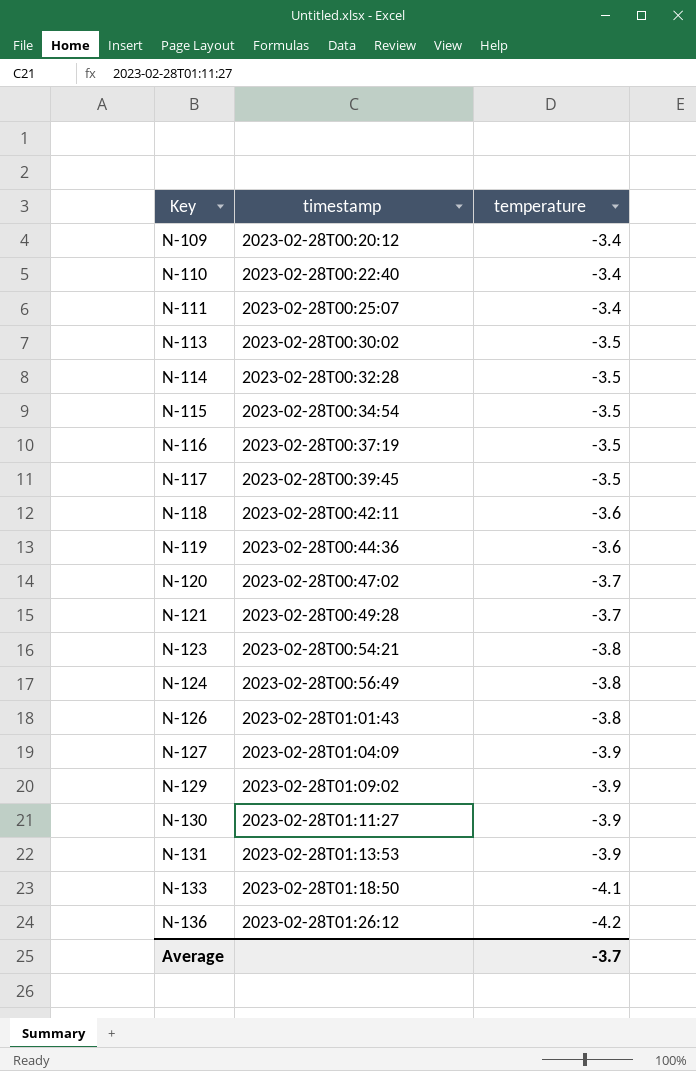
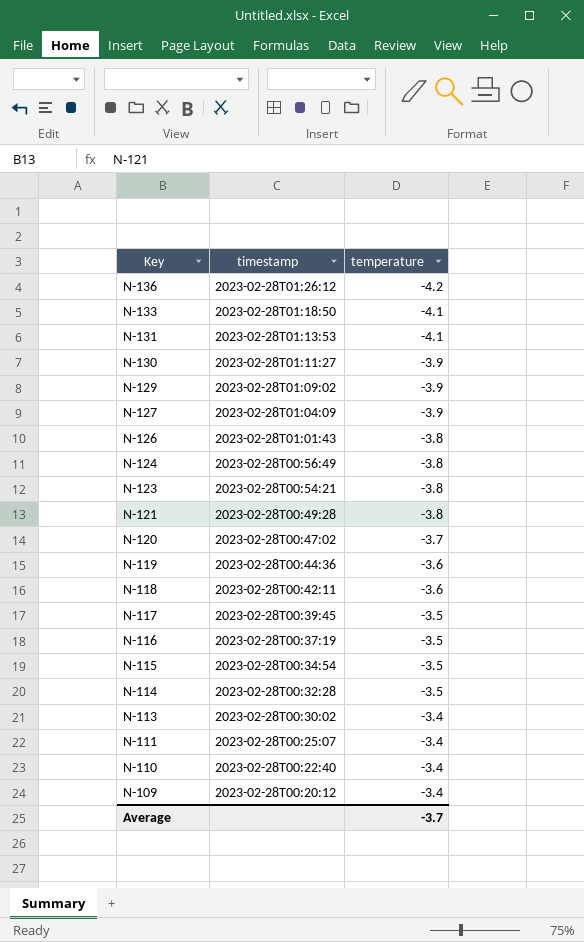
row order: Key ascending -> Key descending
N-131 | temperature: -3.9 -> -4.1
N-121 | temperature: -3.7 -> -3.8
N-113 | temperature: -3.5 -> -3.4

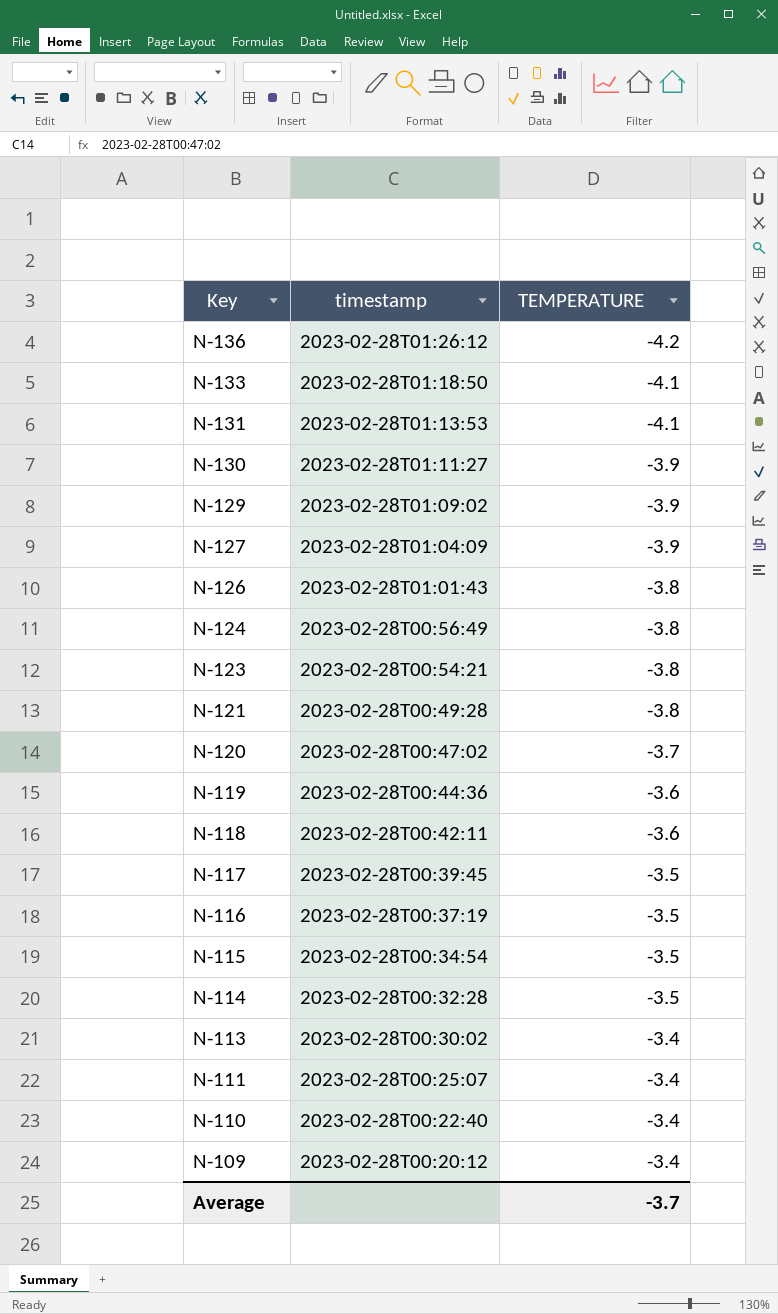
column name: temperature -> TEMPERATURE

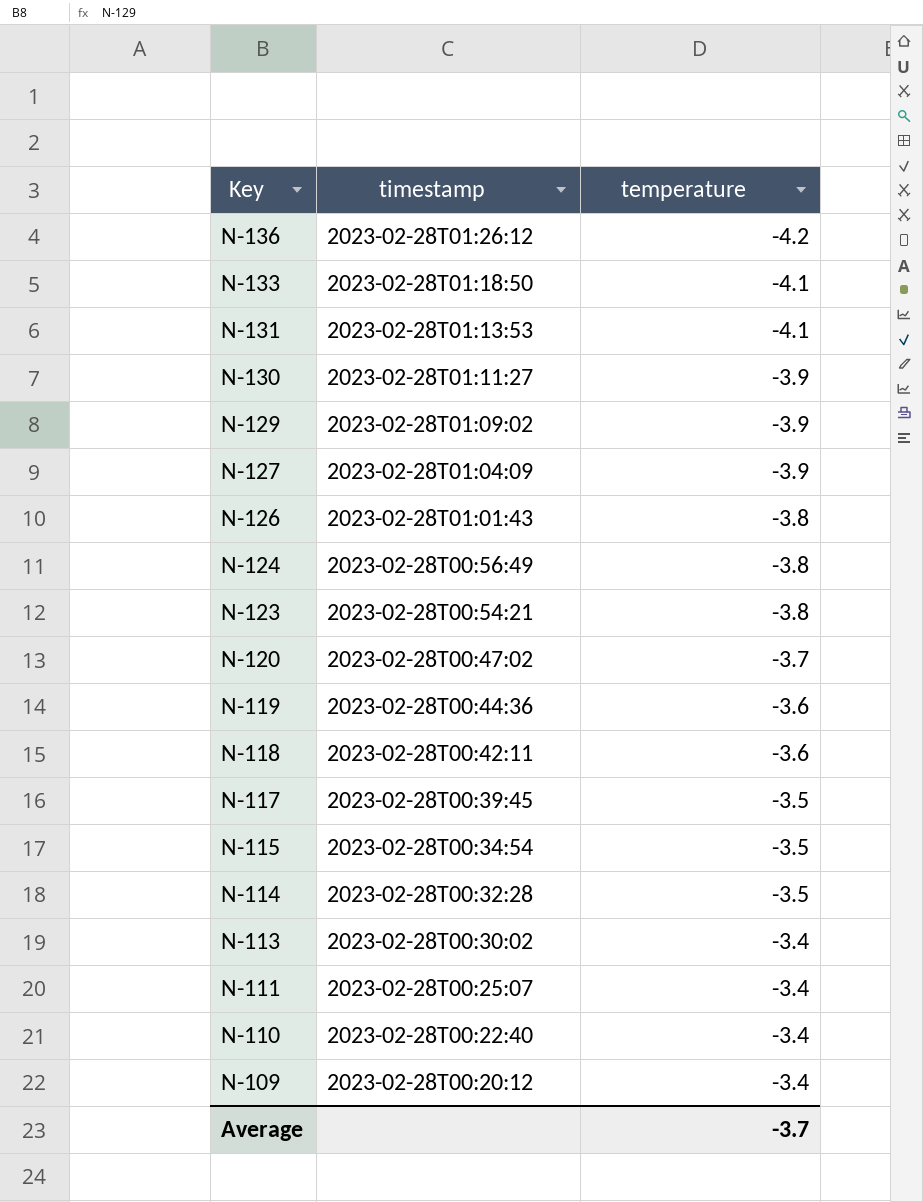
column name: TEMPERATURE -> temperature
row N-121: 2023-02-28T00:49:28 | -3.8 -> none
row N-116: 2023-02-28T00:37:19 | -3.5 -> none

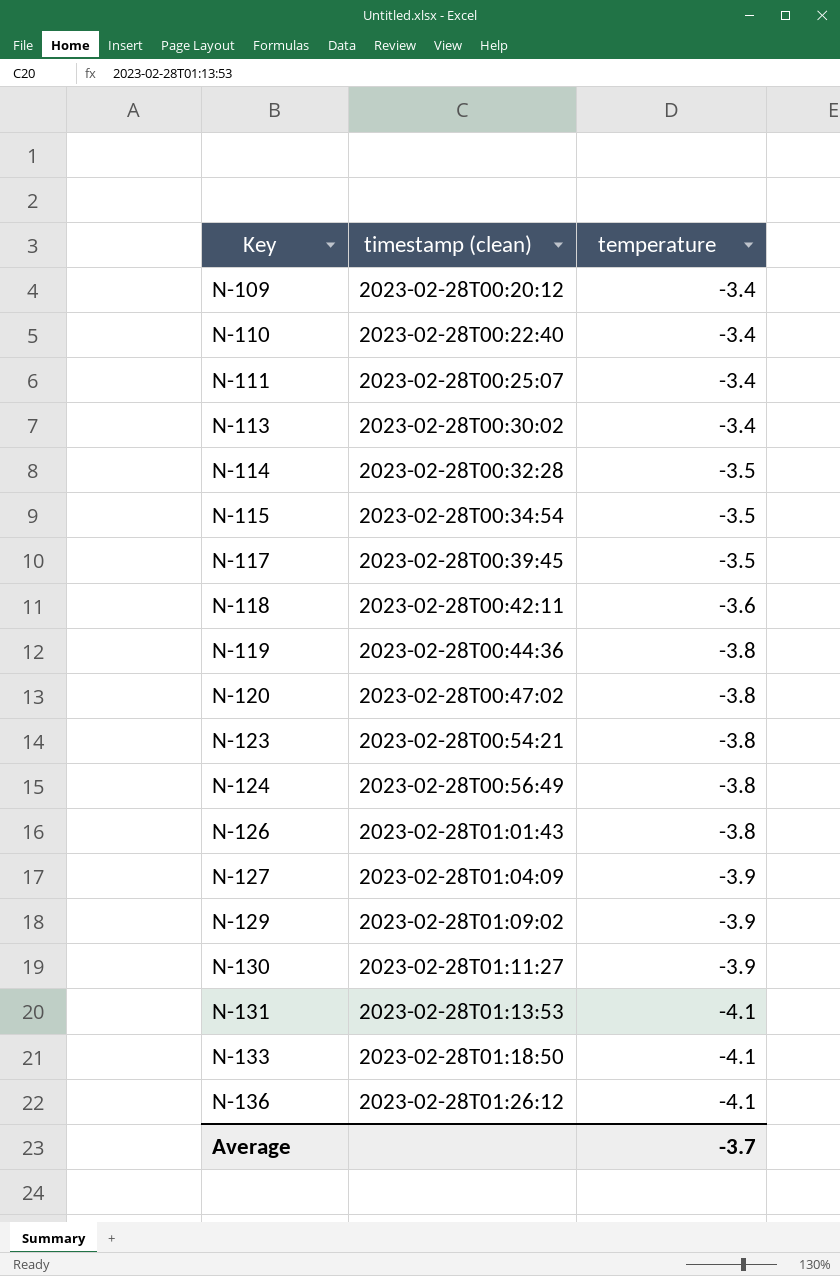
row order: Key descending -> Key ascending
column name: timestamp -> timestamp (clean)
N-119 | temperature: -3.6 -> -3.8
N-120 | temperature: -3.7 -> -3.8
N-136 | temperature: -4.2 -> -4.1

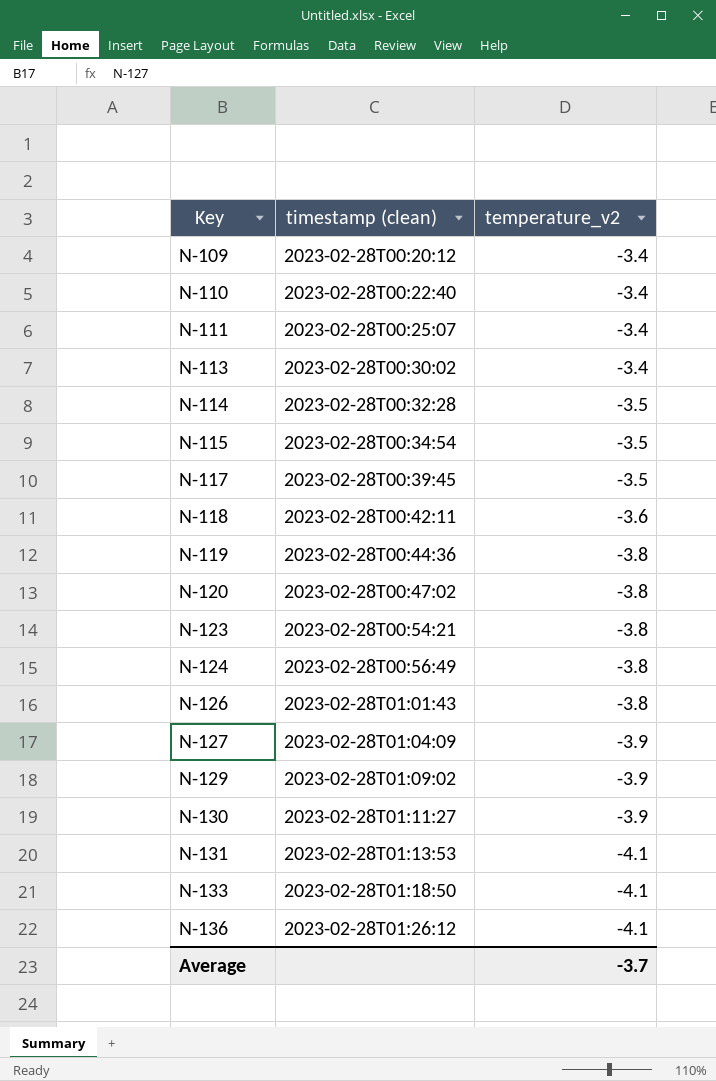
column name: temperature -> temperature_v2

